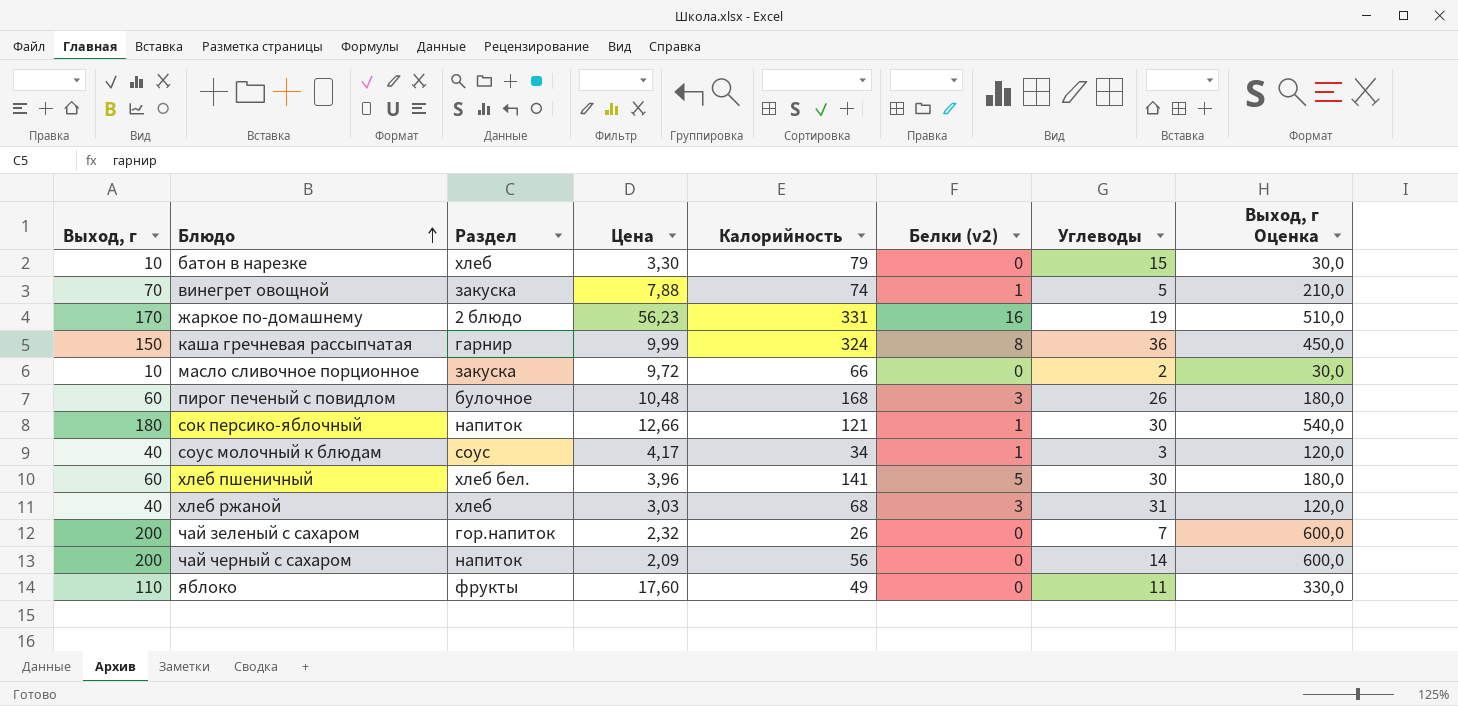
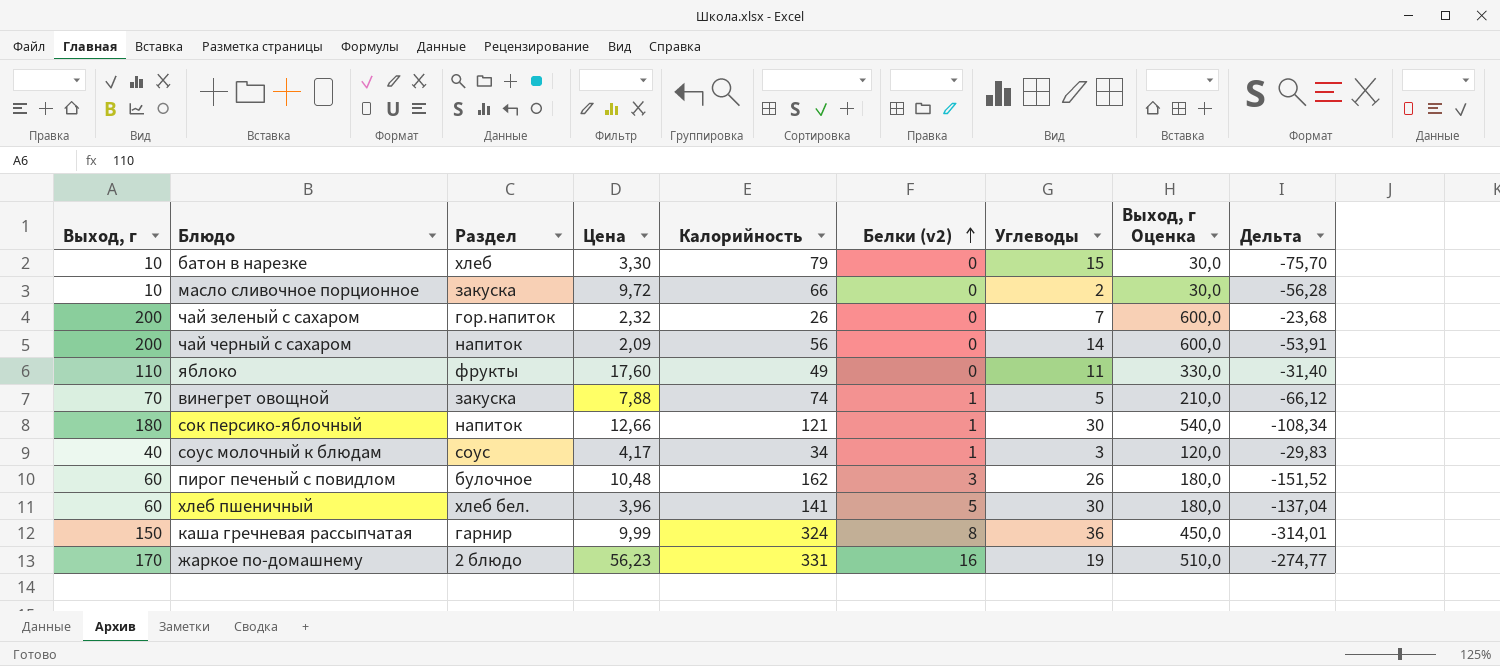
row order: Блюдо ascending -> Белки (v2) ascending
column Дельта | formula: none -> [Цена] - [Калорийность]
row хлеб ржаной: 40 | хлеб | 3,03 | 68 | 3 | 31 | 120,0 -> none
пирог печеный с повидлом | Калорийность: 168 -> 162

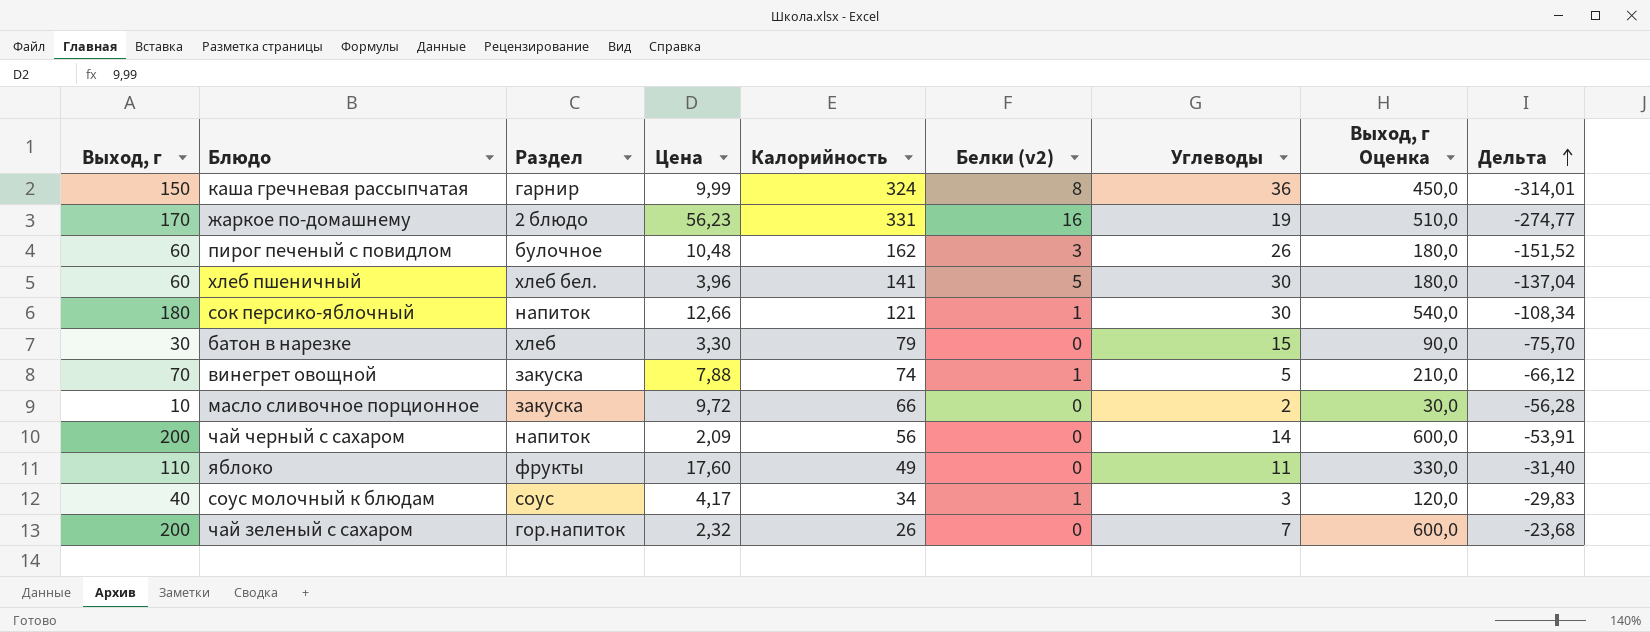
row order: Белки (v2) ascending -> Дельта ascending
батон в нарезке | Выход, г: 10 -> 30
батон в нарезке | Выход, г Оценка: 30,0 -> 90,0

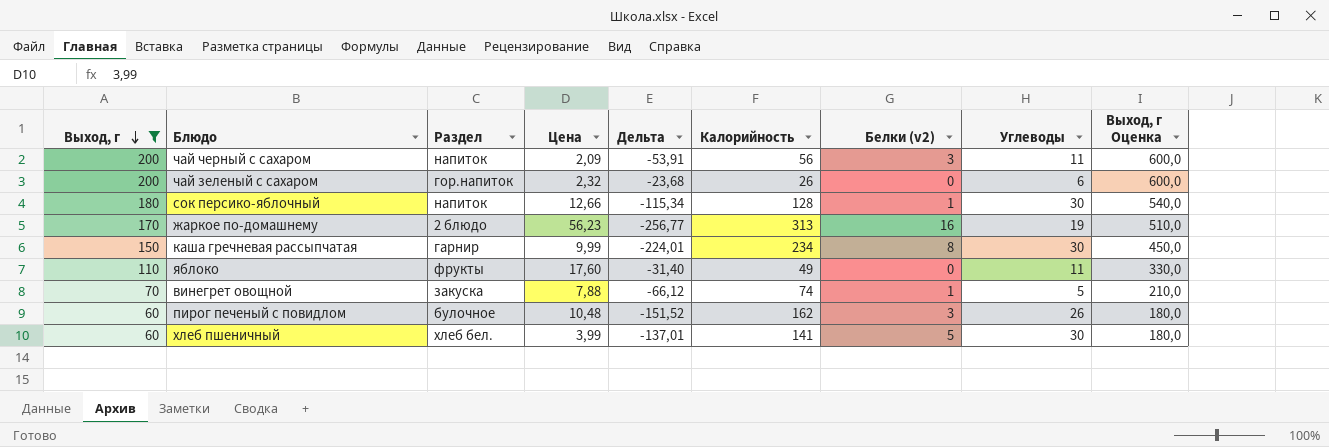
filter: none -> Выход, г >= 60
row order: Дельта ascending -> Выход, г descending
column Дельта | position: 9 -> 5
чай черный с сахаром | Белки (v2): 0 -> 3
чай черный с сахаром | Углеводы: 14 -> 11
чай зеленый с сахаром | Углеводы: 7 -> 6
сок персико-яблочный | Дельта: -108,34 -> -115,34
сок персико-яблочный | Калорийность: 121 -> 128
жаркое по-домашнему | Дельта: -274,77 -> -256,77
жаркое по-домашнему | Калорийность: 331 -> 313
каша гречневая рассыпчатая | Дельта: -314,01 -> -224,01
каша гречневая рассыпчатая | Калорийность: 324 -> 234
каша гречневая рассыпчатая | Углеводы: 36 -> 30
хлеб пшеничный | Цена: 3,96 -> 3,99
хлеб пшеничный | Дельта: -137,04 -> -137,01

